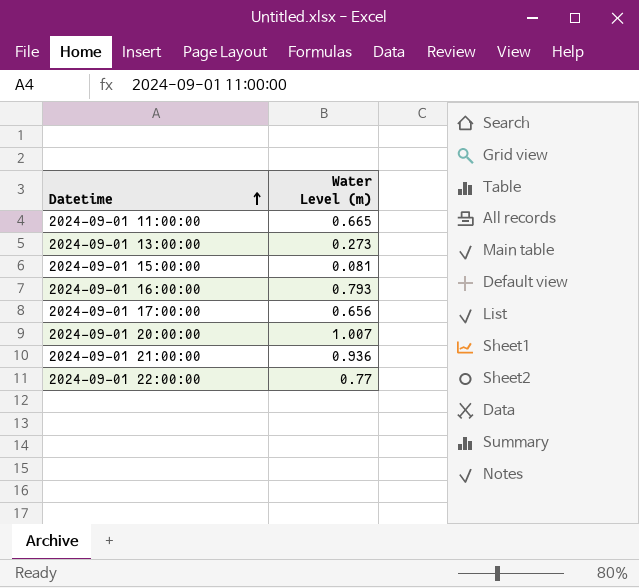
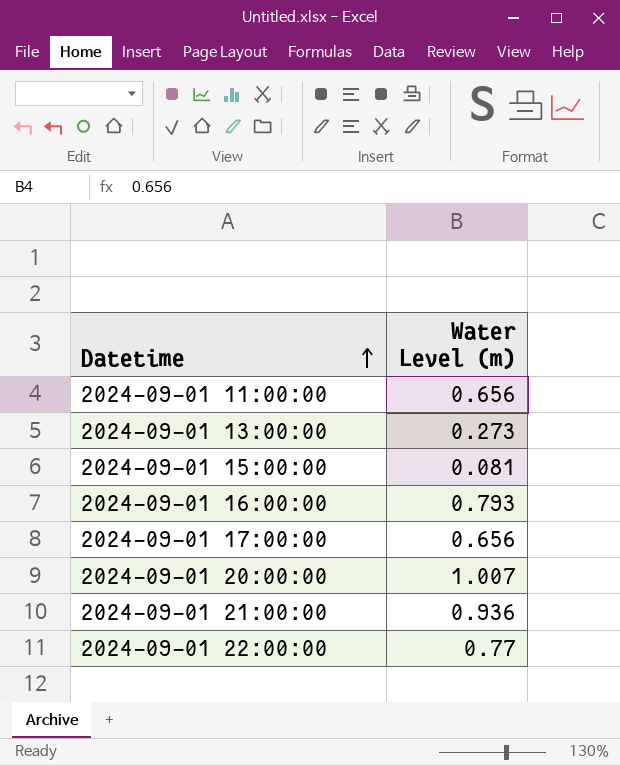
2024-09-01 11:00:00 | Water Level (m): 0.665 -> 0.656

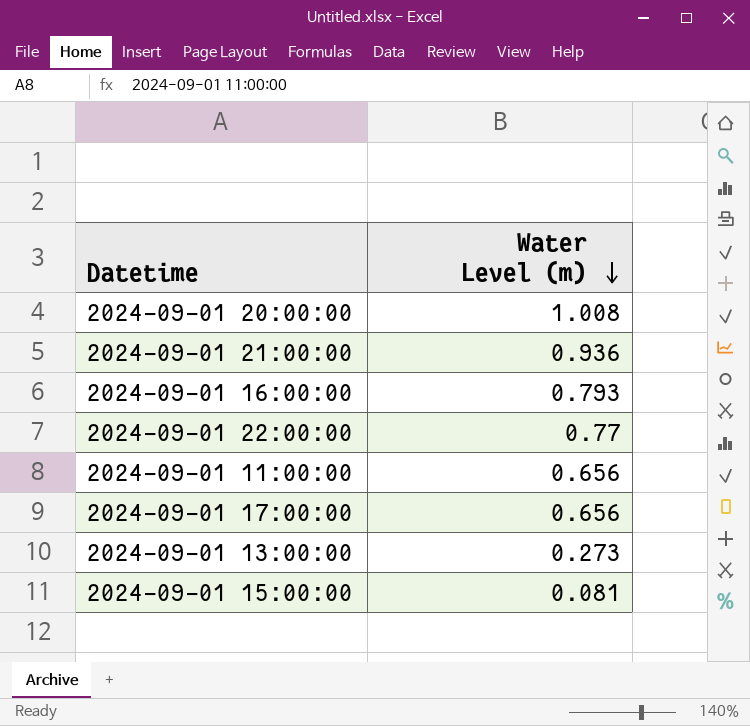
row order: Datetime ascending -> Water Level (m) descending
2024-09-01 20:00:00 | Water Level (m): 1.007 -> 1.008

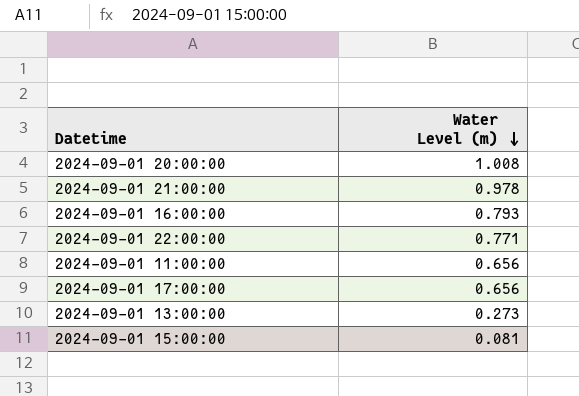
2024-09-01 21:00:00 | Water Level (m): 0.936 -> 0.978
2024-09-01 22:00:00 | Water Level (m): 0.77 -> 0.771

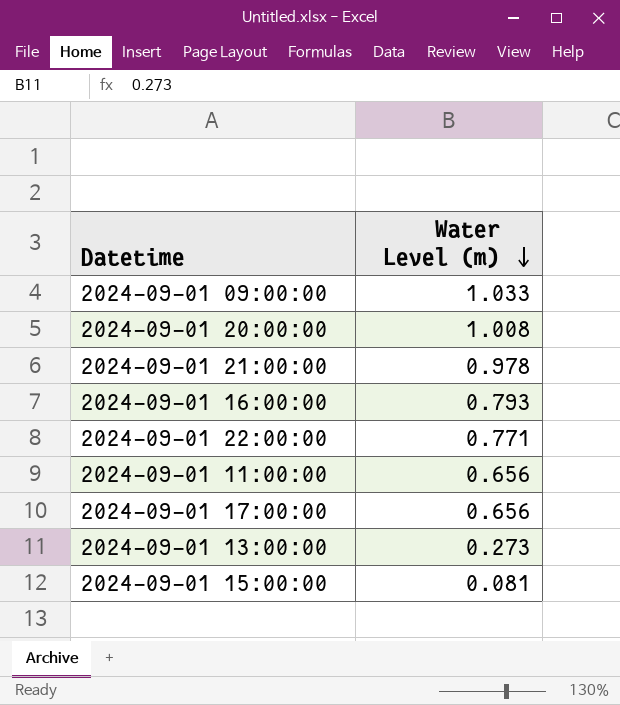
row 2024-09-01 09:00:00: none -> 1.033

